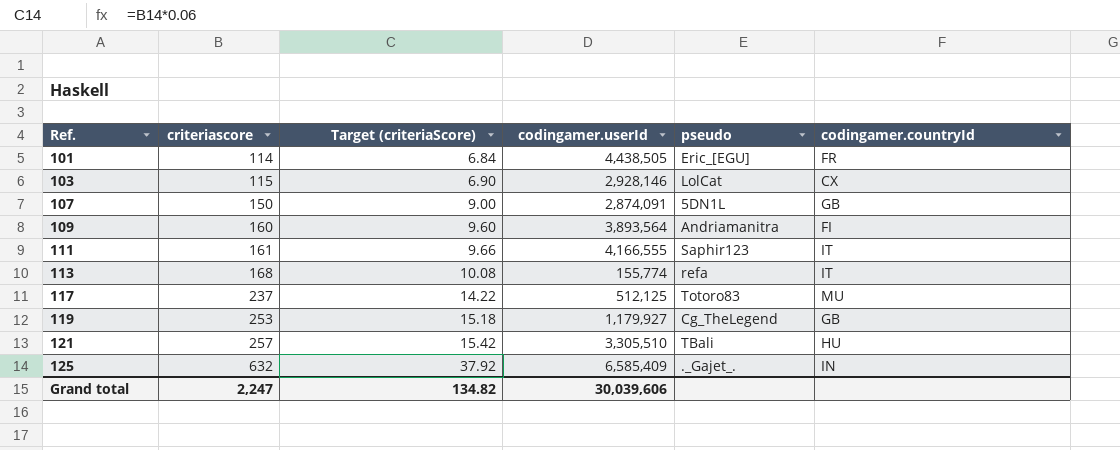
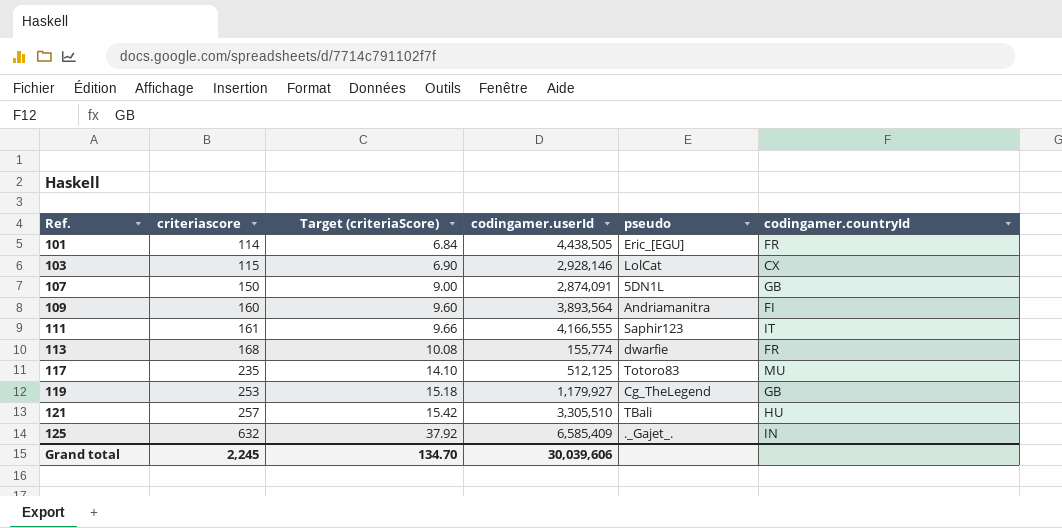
113 | pseudo: refa -> dwarfie
113 | codingamer.countryId: IT -> FR
117 | criteriascore: 237 -> 235
117 | Target (criteriaScore): 14.22 -> 14.10
Grand total | criteriascore: 2,247 -> 2,245
Grand total | Target (criteriaScore): 134.82 -> 134.70

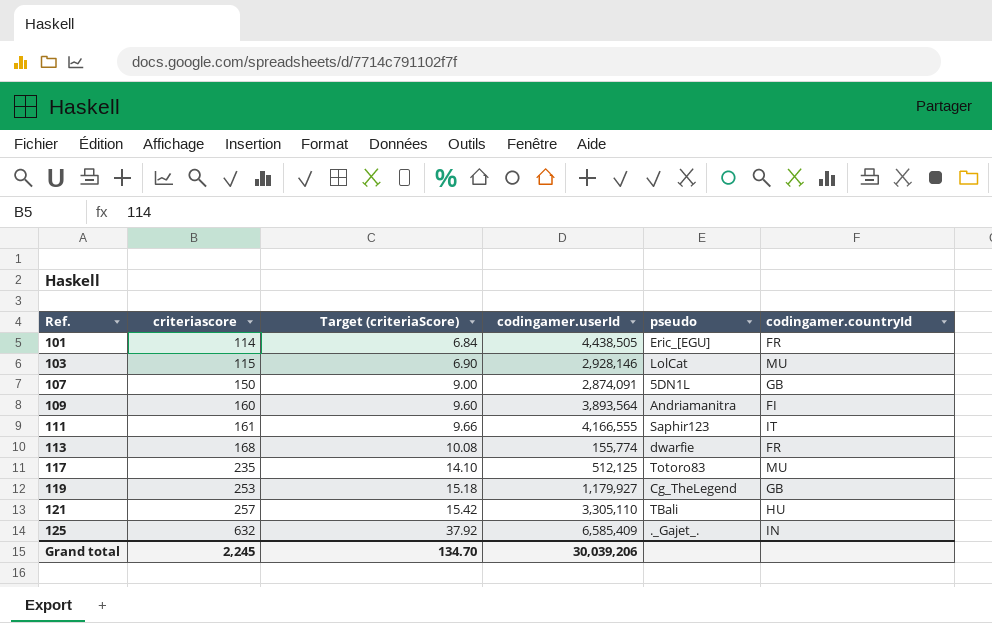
103 | codingamer.countryId: CX -> MU
121 | codingamer.userId: 3,305,510 -> 3,305,110
Grand total | codingamer.userId: 30,039,606 -> 30,039,206

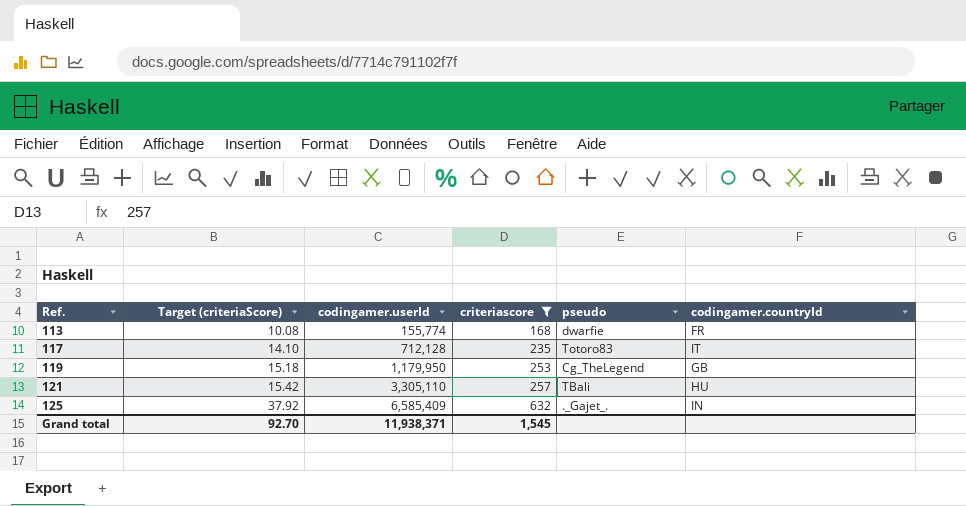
filter: none -> criteriascore >= 168
column criteriascore | position: 2 -> 4
117 | codingamer.userId: 512,125 -> 712,128
117 | codingamer.countryId: MU -> IT
119 | codingamer.userId: 1,179,927 -> 1,179,950
Grand total | Target (criteriaScore): 134.70 -> 92.70
Grand total | codingamer.userId: 30,039,206 -> 11,938,371
Grand total | criteriascore: 2,245 -> 1,545

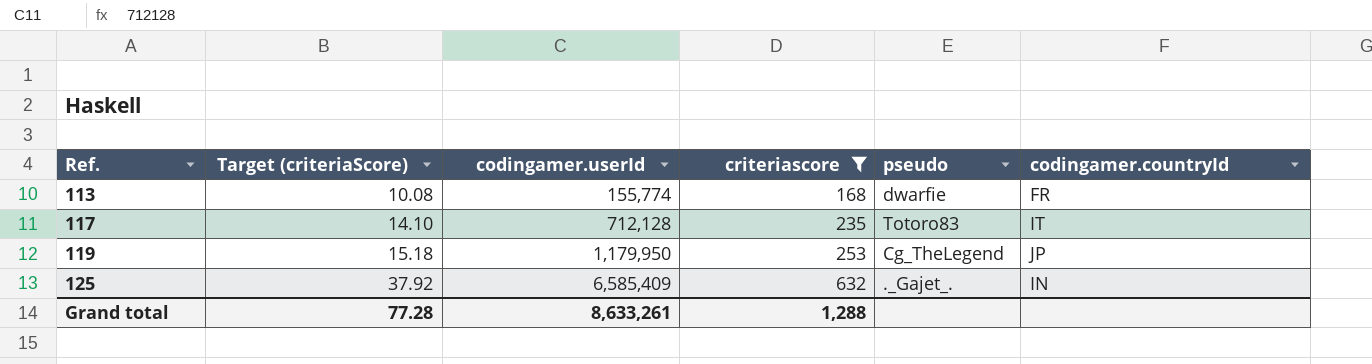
row 121: 15.42 | 3,305,110 | 257 | TBali | HU -> none
119 | codingamer.countryId: GB -> JP
Grand total | Target (criteriaScore): 92.70 -> 77.28
Grand total | codingamer.userId: 11,938,371 -> 8,633,261
Grand total | criteriascore: 1,545 -> 1,288

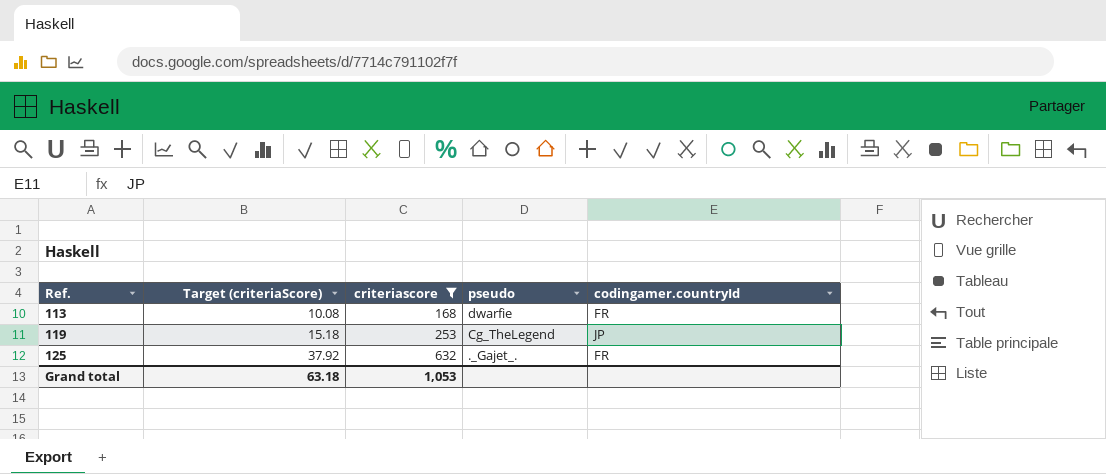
column codingamer.userId | position: 3 -> none
row 117: 14.10 | 712,128 | 235 | Totoro83 | IT -> none
125 | codingamer.countryId: IN -> FR
Grand total | Target (criteriaScore): 77.28 -> 63.18
Grand total | criteriascore: 1,288 -> 1,053

